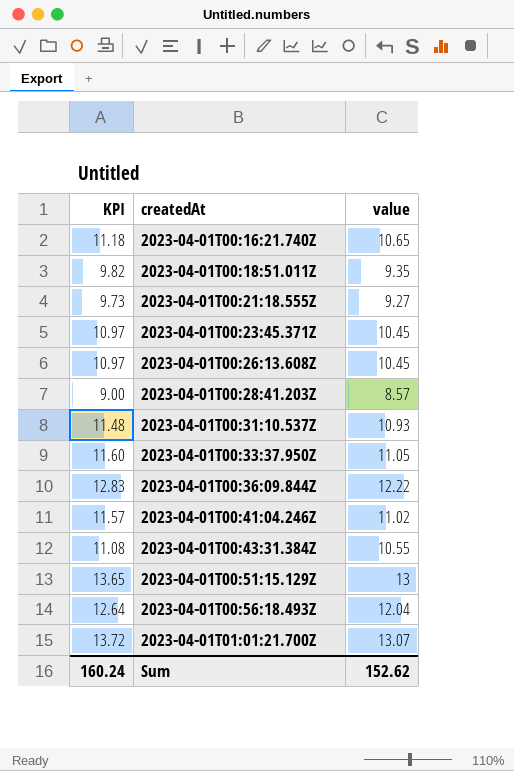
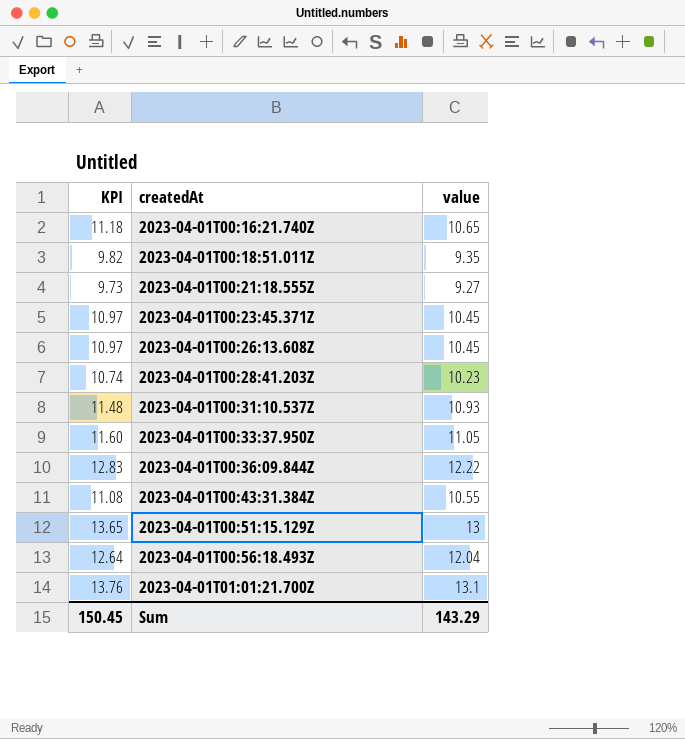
row 2023-04-01T00:41:04.246Z: 11.57 | 11.02 -> none
2023-04-01T00:28:41.203Z | KPI: 9.00 -> 10.74
2023-04-01T00:28:41.203Z | value: 8.57 -> 10.23
2023-04-01T01:01:21.700Z | KPI: 13.72 -> 13.76
2023-04-01T01:01:21.700Z | value: 13.07 -> 13.1
Sum | KPI: 160.24 -> 150.45
Sum | value: 152.62 -> 143.29

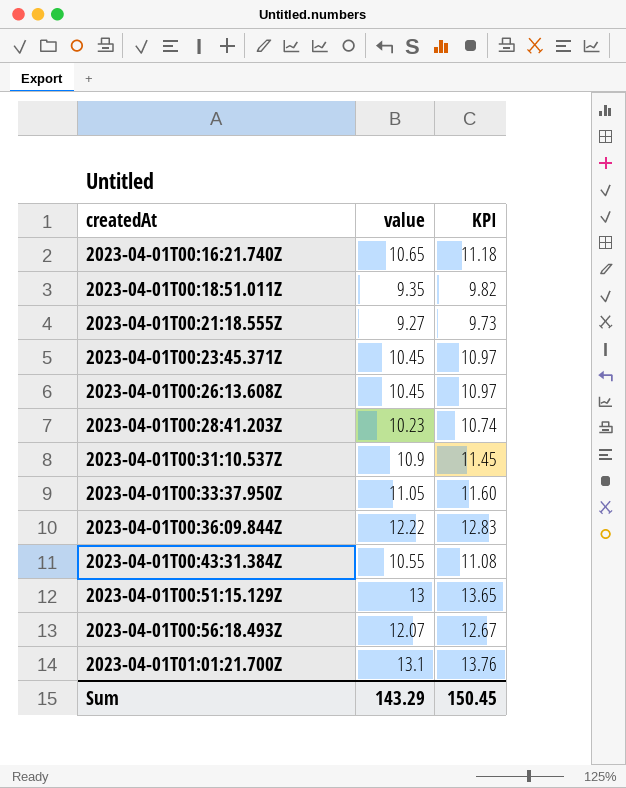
column KPI | position: 1 -> 3
2023-04-01T00:31:10.537Z | value: 10.93 -> 10.9
2023-04-01T00:31:10.537Z | KPI: 11.48 -> 11.45
2023-04-01T00:56:18.493Z | value: 12.04 -> 12.07
2023-04-01T00:56:18.493Z | KPI: 12.64 -> 12.67

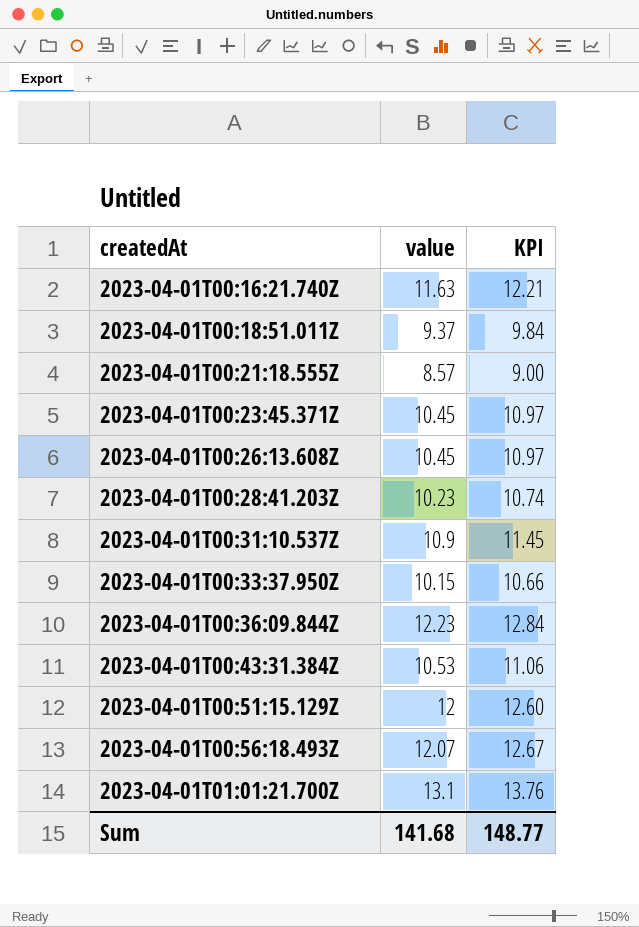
2023-04-01T00:16:21.740Z | value: 10.65 -> 11.63
2023-04-01T00:16:21.740Z | KPI: 11.18 -> 12.21
2023-04-01T00:18:51.011Z | value: 9.35 -> 9.37
2023-04-01T00:18:51.011Z | KPI: 9.82 -> 9.84
2023-04-01T00:21:18.555Z | value: 9.27 -> 8.57
2023-04-01T00:21:18.555Z | KPI: 9.73 -> 9.00
2023-04-01T00:33:37.950Z | value: 11.05 -> 10.15
2023-04-01T00:33:37.950Z | KPI: 11.60 -> 10.66
2023-04-01T00:36:09.844Z | value: 12.22 -> 12.23
2023-04-01T00:36:09.844Z | KPI: 12.83 -> 12.84
2023-04-01T00:43:31.384Z | value: 10.55 -> 10.53
2023-04-01T00:43:31.384Z | KPI: 11.08 -> 11.06
2023-04-01T00:51:15.129Z | value: 13 -> 12
2023-04-01T00:51:15.129Z | KPI: 13.65 -> 12.60
Sum | value: 143.29 -> 141.68
Sum | KPI: 150.45 -> 148.77

